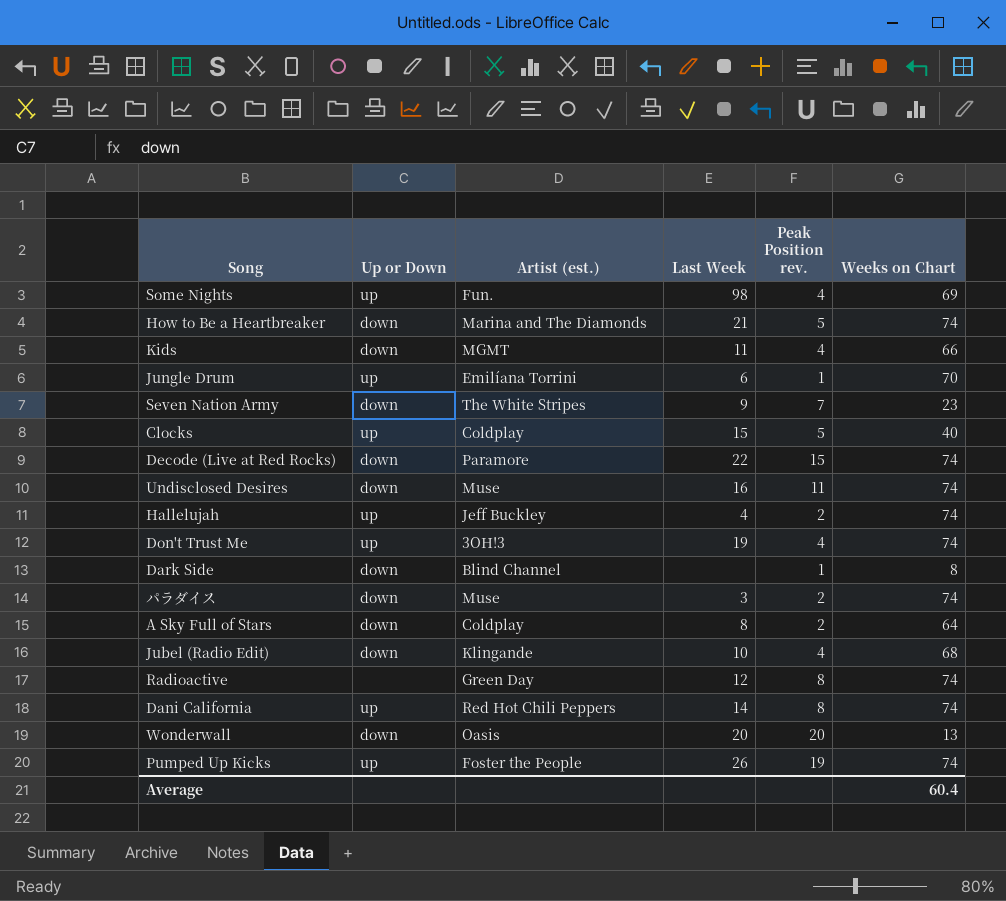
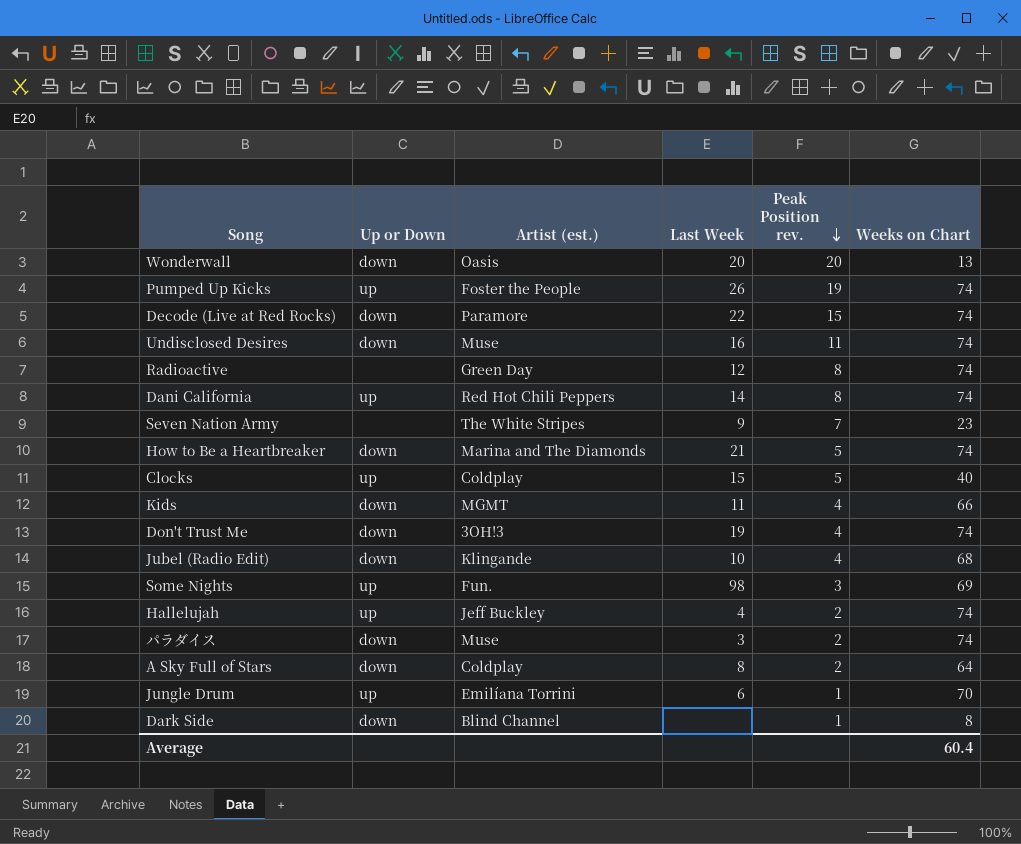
row order: none -> Peak Position rev. descending
Seven Nation Army | Up or Down: down -> none
Don't Trust Me | Up or Down: up -> down
Some Nights | Peak Position rev.: 4 -> 3

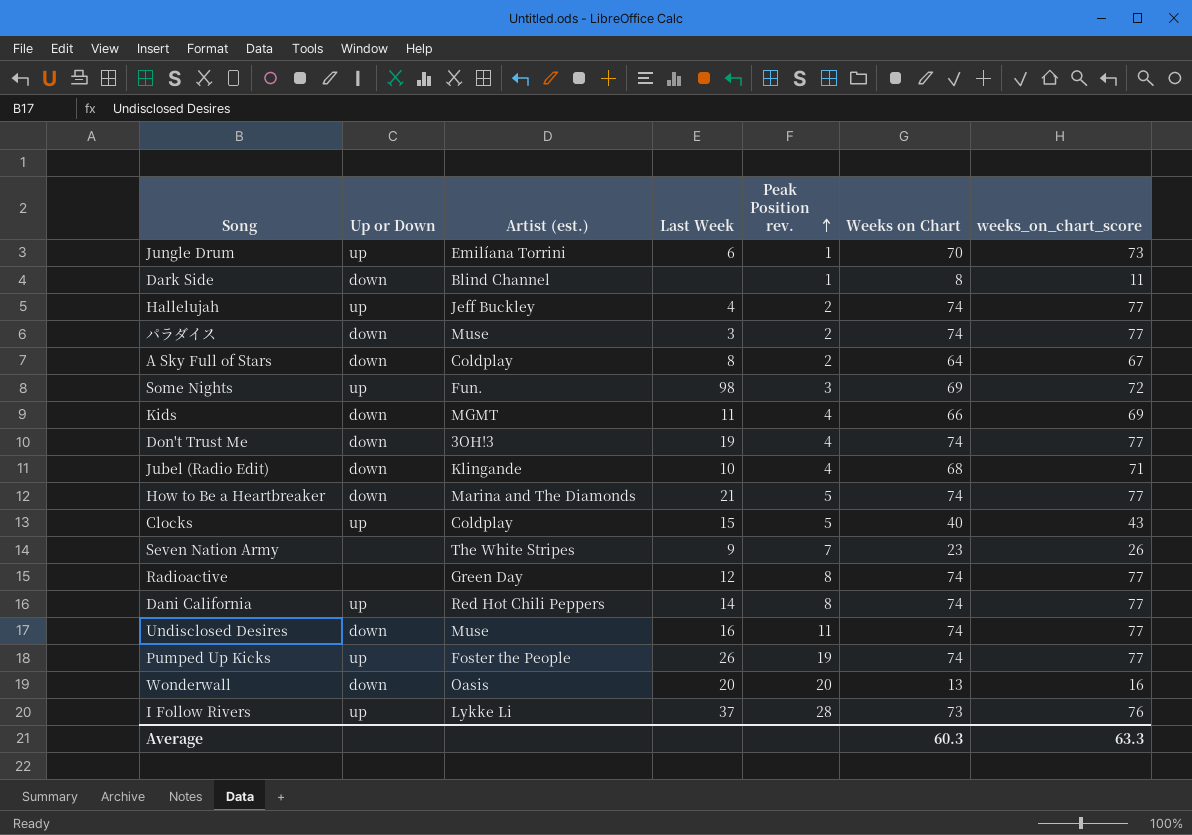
row order: Peak Position rev. descending -> Peak Position rev. ascending
column weeks_on_chart_score | formula: none -> [Weeks on Chart] + 3
row Decode (Live at Red Rocks): down | Paramore | 22 | 15 | 74 -> none
row I Follow Rivers: none -> up | Lykke Li | 37 | 28 | 73 | 76
Average | Weeks on Chart: 60.4 -> 60.3

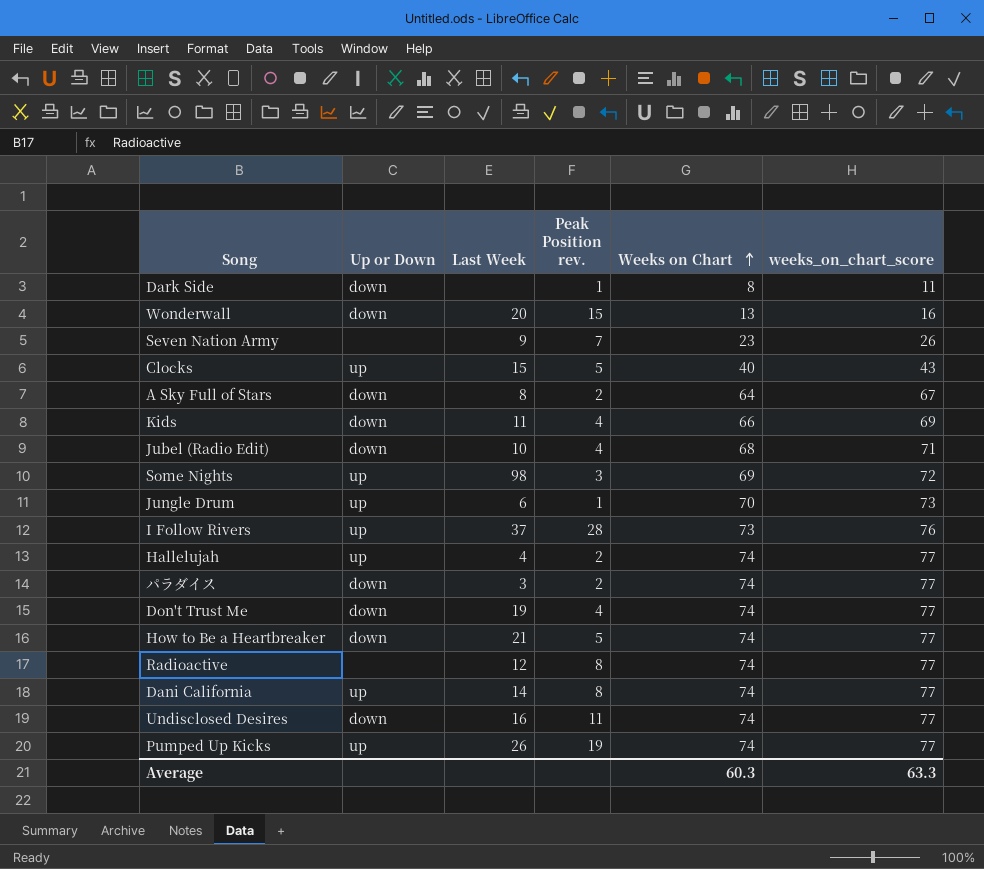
row order: Peak Position rev. ascending -> Weeks on Chart ascending
column Artist (est.) | position: 3 -> none
Wonderwall | Peak Position rev.: 20 -> 15

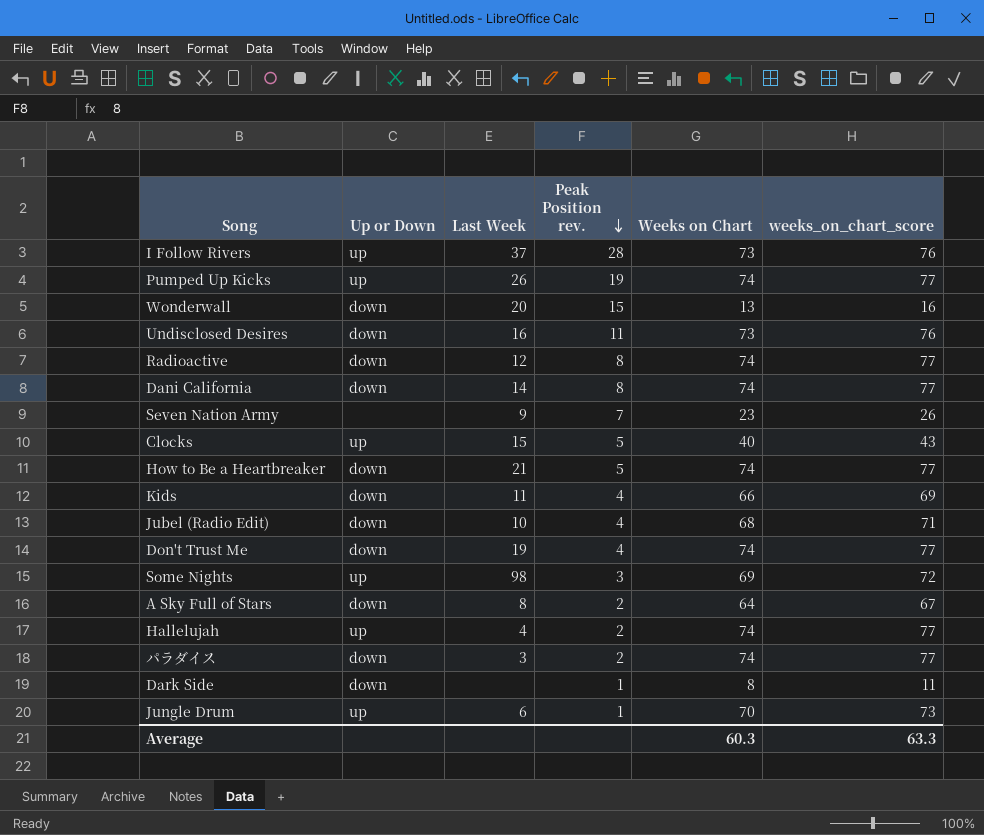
row order: Weeks on Chart ascending -> Peak Position rev. descending
Undisclosed Desires | Weeks on Chart: 74 -> 73
Undisclosed Desires | weeks_on_chart_score: 77 -> 76
Radioactive | Up or Down: none -> down
Dani California | Up or Down: up -> down

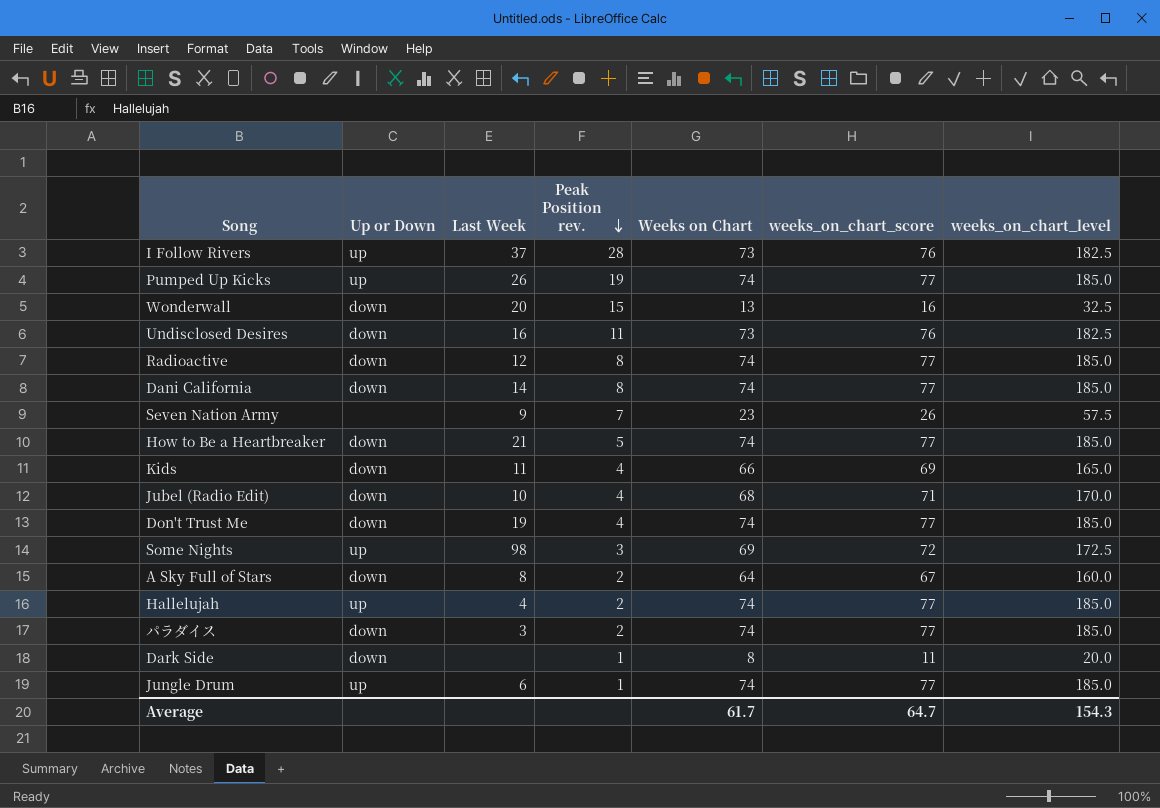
column weeks_on_chart_level | formula: none -> [Weeks on Chart] * 2.5
row Clocks: up | 15 | 5 | 40 | 43 -> none
Jungle Drum | Weeks on Chart: 70 -> 74
Jungle Drum | weeks_on_chart_score: 73 -> 77
Average | Weeks on Chart: 60.3 -> 61.7
Average | weeks_on_chart_score: 63.3 -> 64.7

